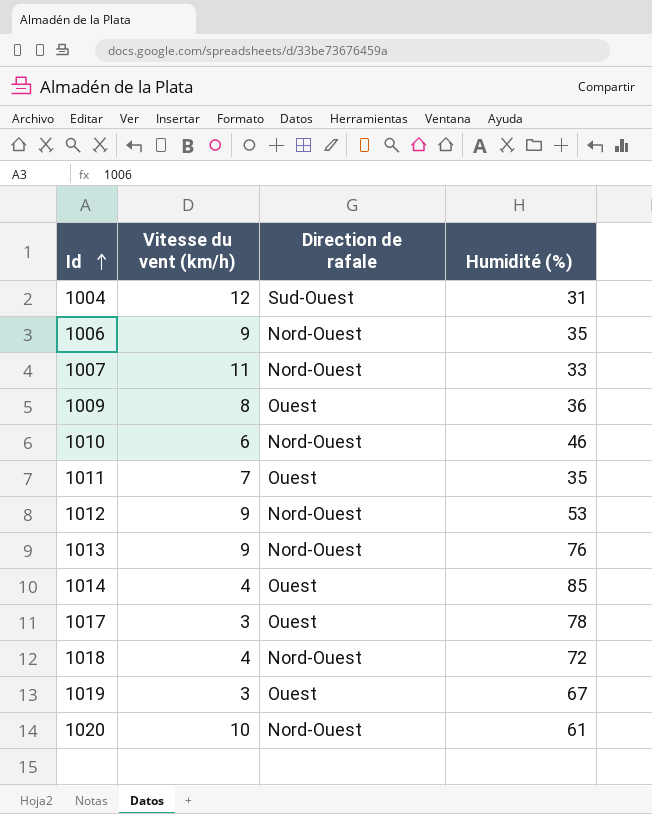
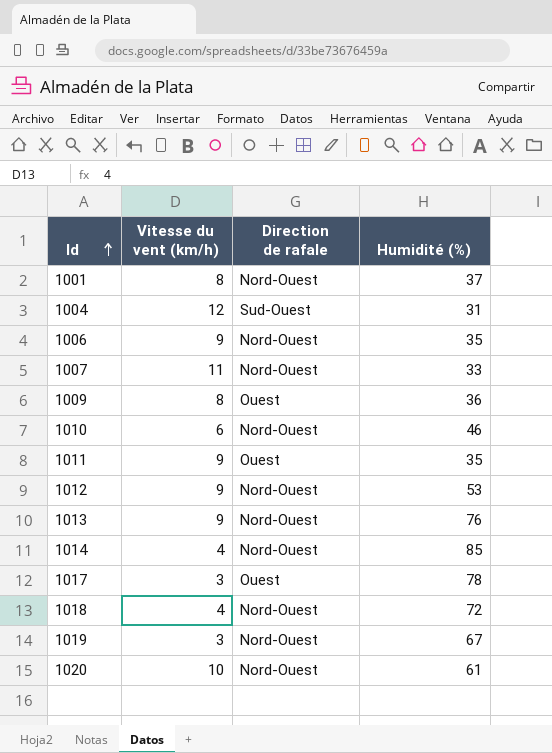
row 1001: none -> 8 | Nord-Ouest | 37
1011 | Vitesse du vent (km/h): 7 -> 9
1014 | Direction de rafale: Ouest -> Nord-Ouest
1019 | Direction de rafale: Ouest -> Nord-Ouest

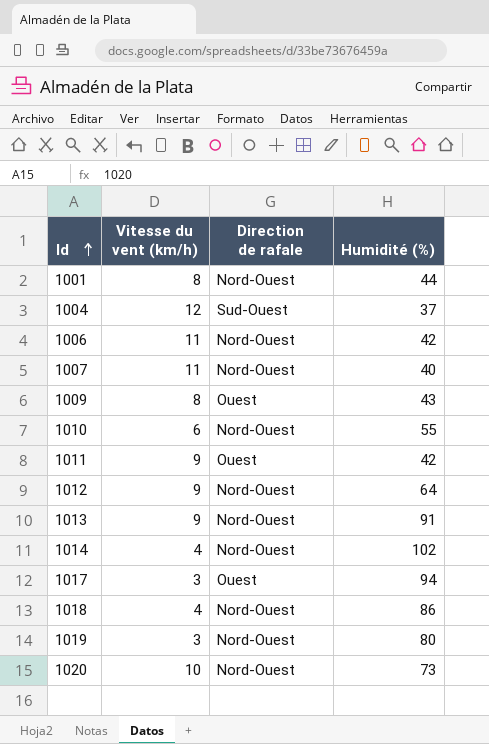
1001 | Humidité (%): 37 -> 44
1004 | Humidité (%): 31 -> 37
1006 | Vitesse du vent (km/h): 9 -> 11
1006 | Humidité (%): 35 -> 42
1007 | Humidité (%): 33 -> 40
1009 | Humidité (%): 36 -> 43
1010 | Humidité (%): 46 -> 55
1011 | Humidité (%): 35 -> 42
1012 | Humidité (%): 53 -> 64
1013 | Humidité (%): 76 -> 91
1014 | Humidité (%): 85 -> 102
1017 | Humidité (%): 78 -> 94
1018 | Humidité (%): 72 -> 86
1019 | Humidité (%): 67 -> 80
1020 | Humidité (%): 61 -> 73

